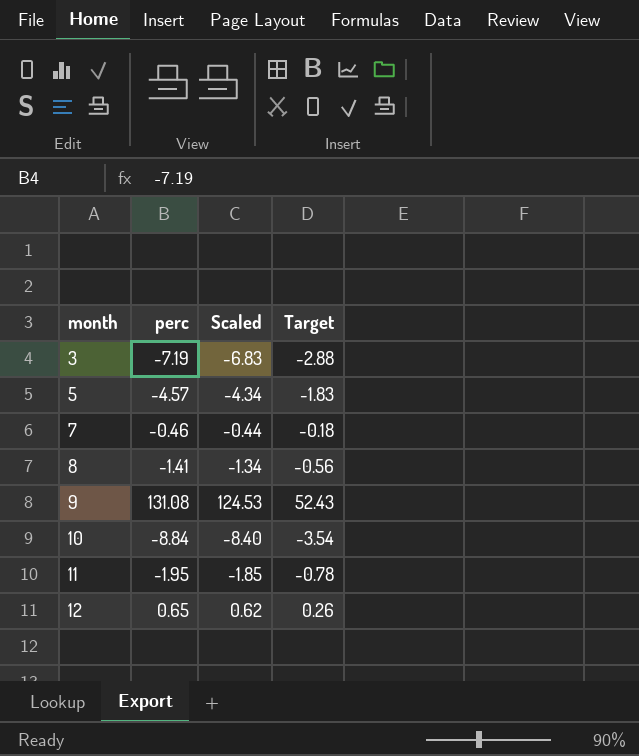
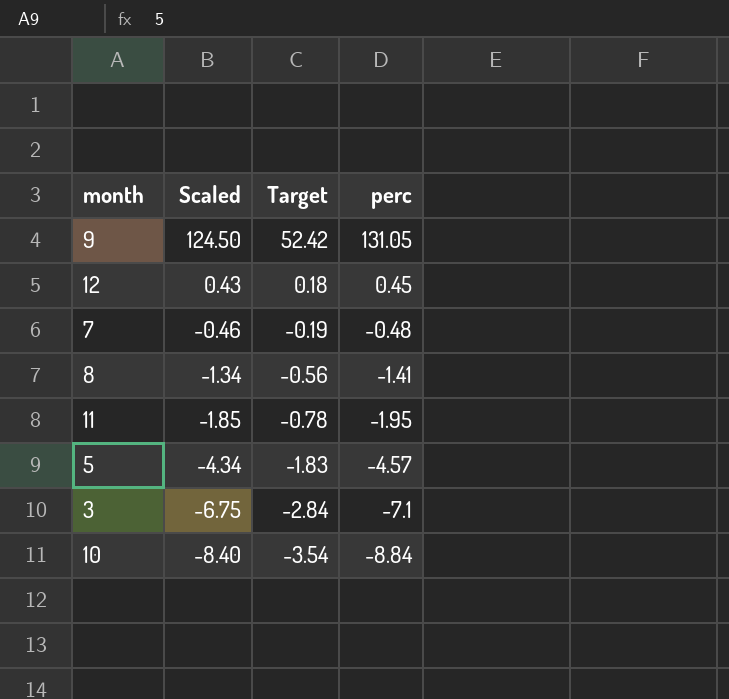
row order: month ascending -> Scaled descending
column perc | position: 2 -> 4
9 | Scaled: 124.53 -> 124.50
9 | Target: 52.43 -> 52.42
9 | perc: 131.08 -> 131.05
12 | Scaled: 0.62 -> 0.43
12 | Target: 0.26 -> 0.18
12 | perc: 0.65 -> 0.45
7 | Scaled: -0.44 -> -0.46
7 | Target: -0.18 -> -0.19
7 | perc: -0.46 -> -0.48
3 | Scaled: -6.83 -> -6.75
3 | Target: -2.88 -> -2.84
3 | perc: -7.19 -> -7.1

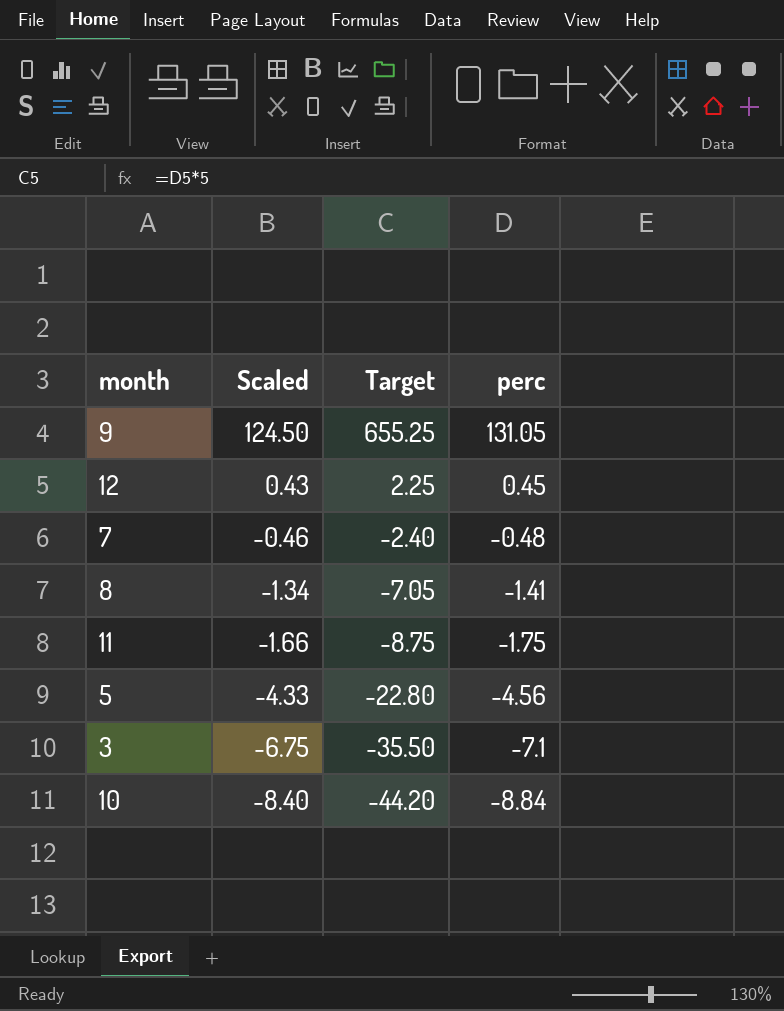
column Target | formula: [perc] * 0.4 -> [perc] * 5
11 | Scaled: -1.85 -> -1.66
11 | perc: -1.95 -> -1.75
5 | Scaled: -4.34 -> -4.33
5 | perc: -4.57 -> -4.56

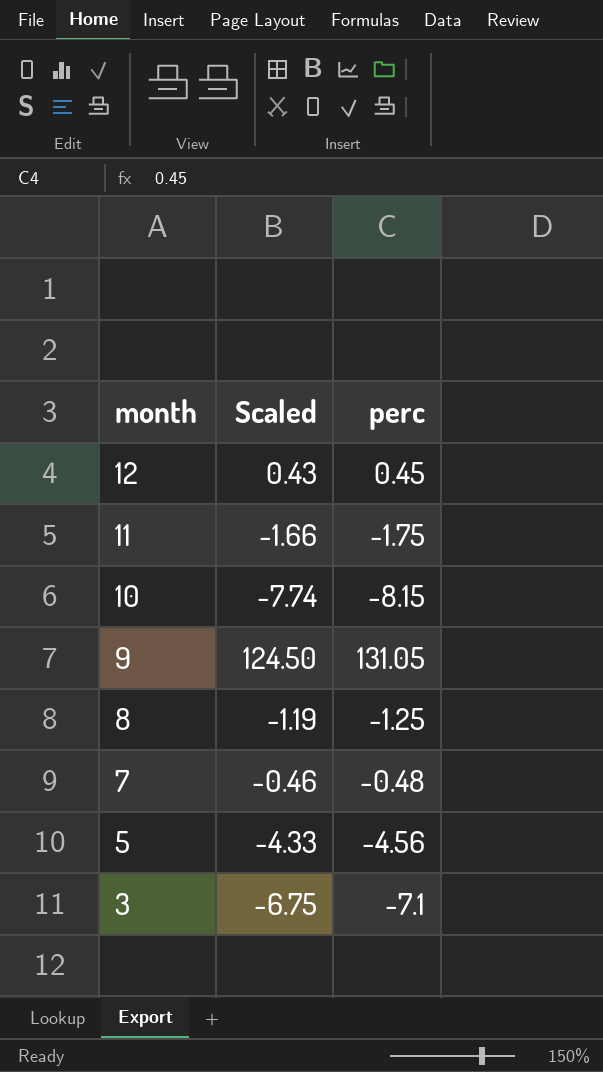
row order: Scaled descending -> month descending
column Target | formula: [perc] * 5 -> none
10 | Scaled: -8.40 -> -7.74
10 | perc: -8.84 -> -8.15
8 | Scaled: -1.34 -> -1.19
8 | perc: -1.41 -> -1.25

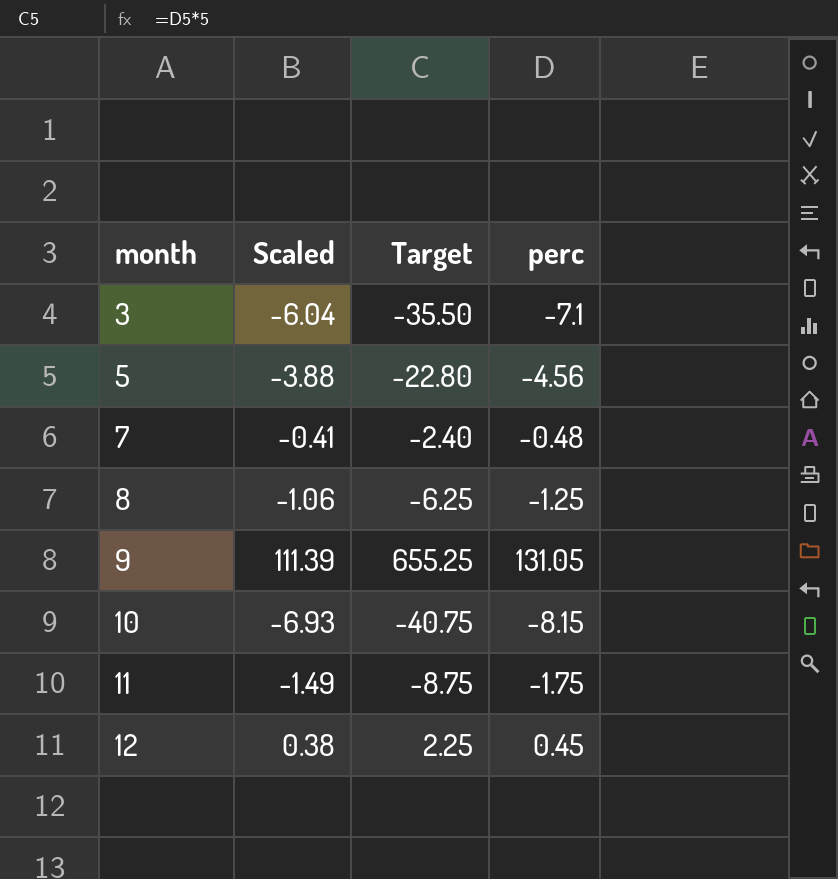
row order: month descending -> month ascending
column Scaled | formula: [perc] * 0.95 -> [perc] * 0.85
column Target | formula: none -> [perc] * 5

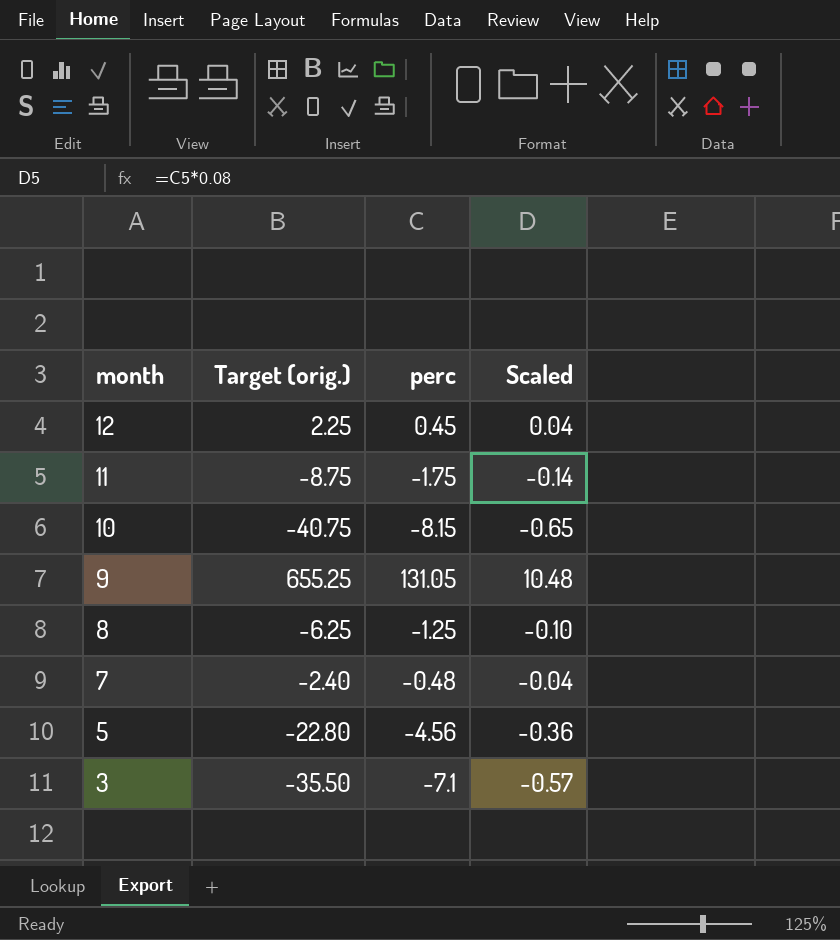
row order: month ascending -> month descending
column name: Target -> Target (orig.)
column Scaled | formula: [perc] * 0.85 -> [perc] * 0.08
column Scaled | position: 2 -> 4

